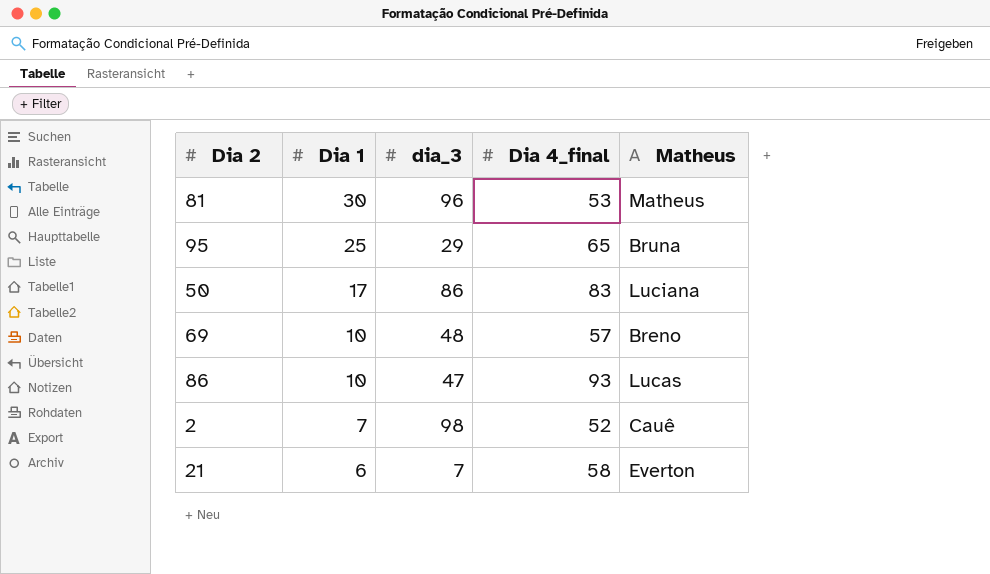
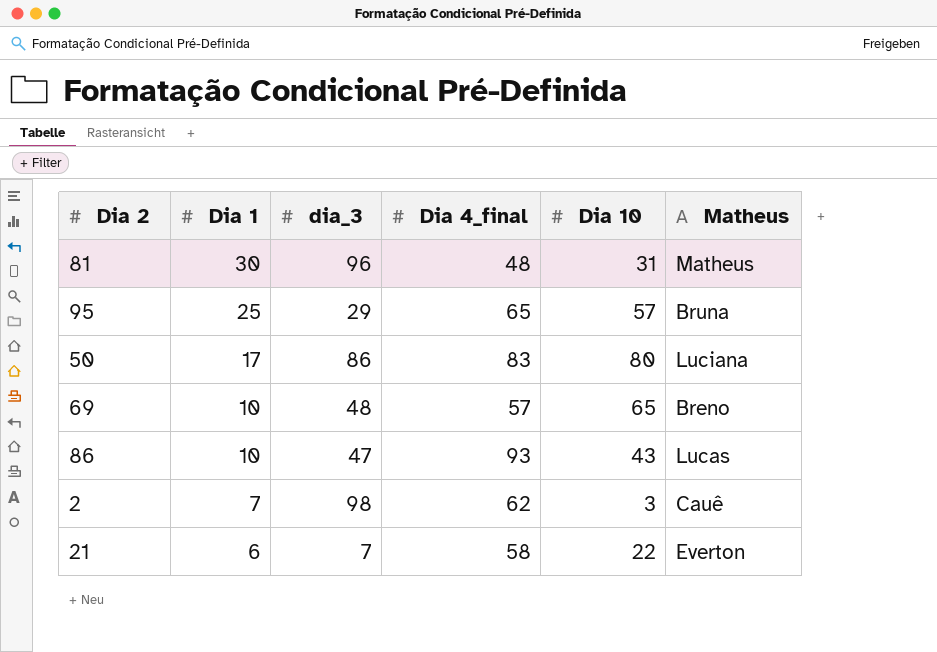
column Dia 10 | position: none -> 5
81 | Dia 4_final: 53 -> 48
2 | Dia 4_final: 52 -> 62

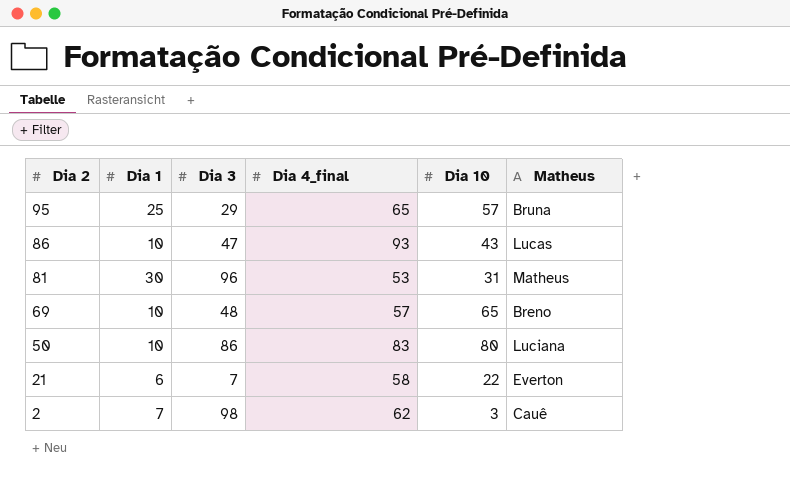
row order: Dia 1 descending -> Dia 2 descending
column name: dia_3 -> Dia 3
81 | Dia 4_final: 48 -> 53
50 | Dia 1: 17 -> 10

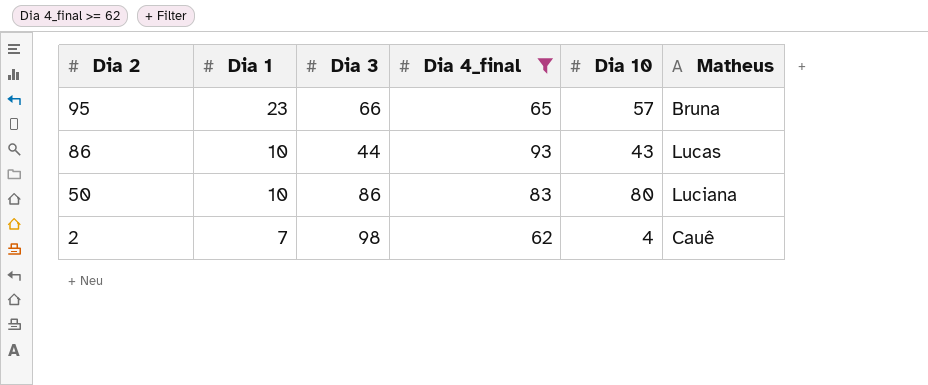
filter: none -> Dia 4_final >= 62
95 | Dia 1: 25 -> 23
95 | Dia 3: 29 -> 66
86 | Dia 3: 47 -> 44
2 | Dia 10: 3 -> 4

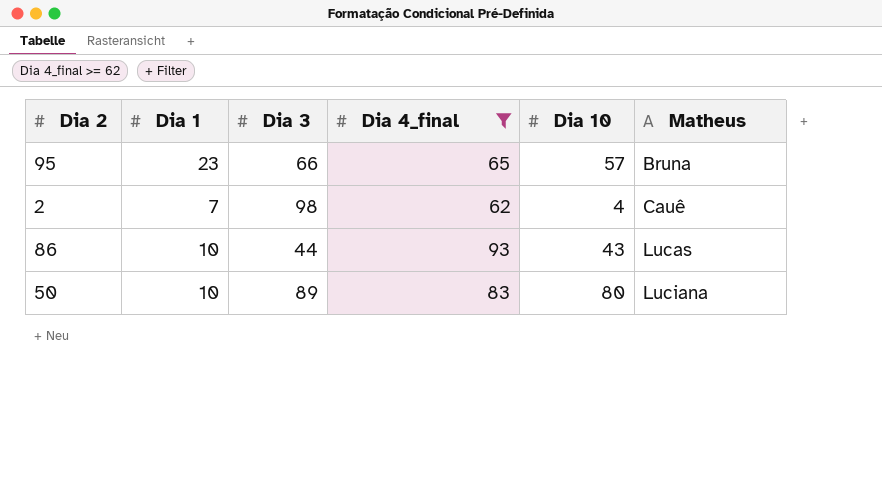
row order: Dia 2 descending -> Matheus ascending
50 | Dia 3: 86 -> 89

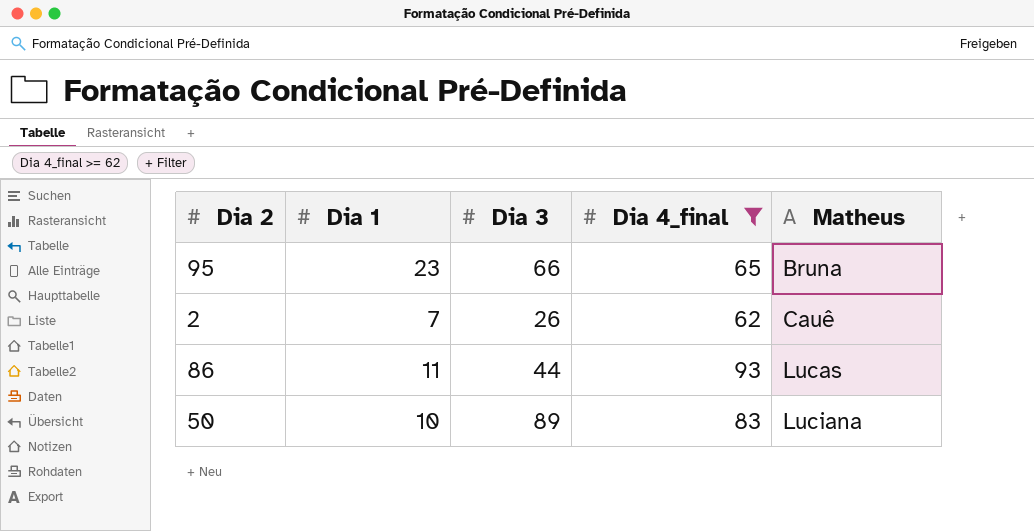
column Dia 10 | position: 5 -> none
2 | Dia 3: 98 -> 26
86 | Dia 1: 10 -> 11

